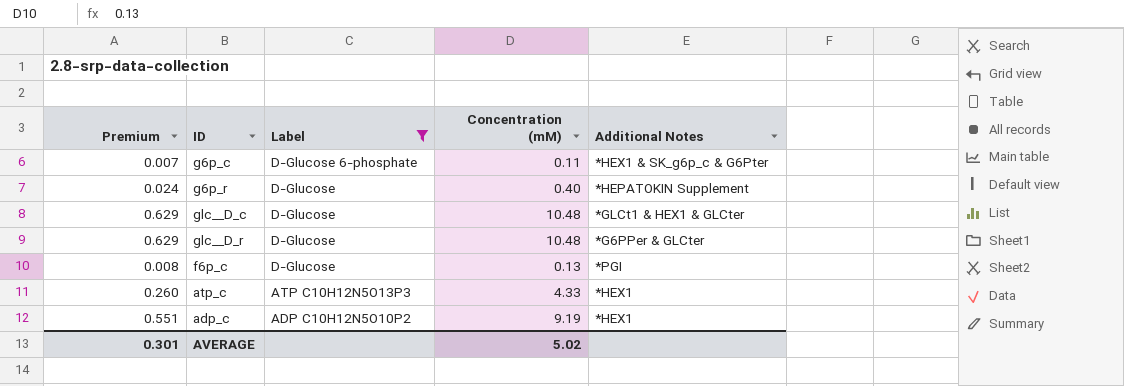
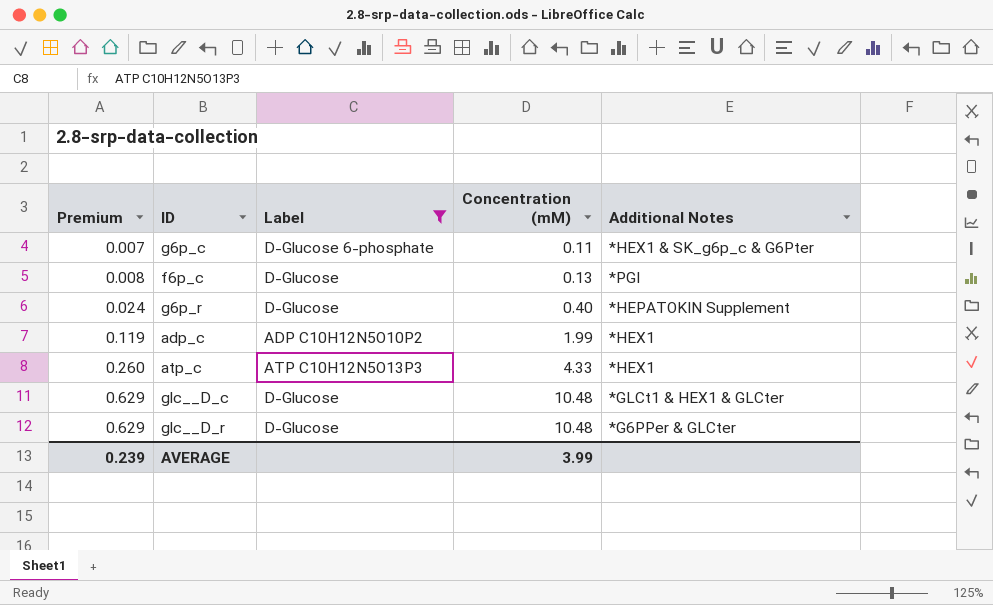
row order: Label descending -> Premium ascending
adp_c | Premium: 0.551 -> 0.119
adp_c | Concentration (mM): 9.19 -> 1.99
AVERAGE | Premium: 0.301 -> 0.239
AVERAGE | Concentration (mM): 5.02 -> 3.99

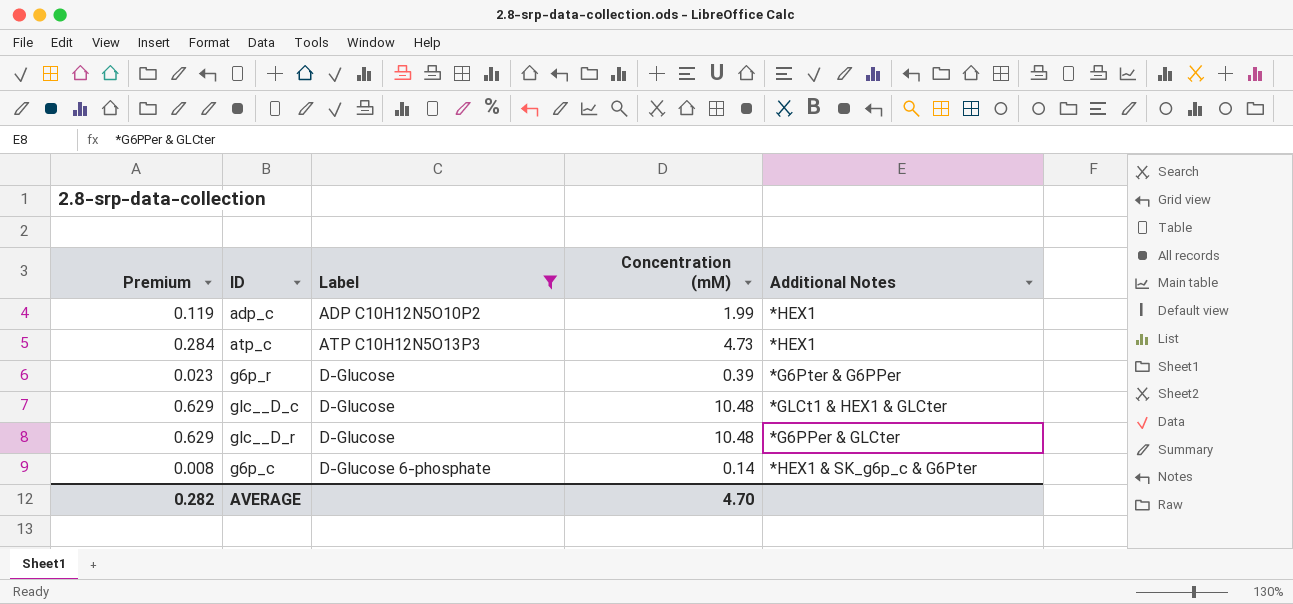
row order: Premium ascending -> Label ascending
row f6p_c: 0.008 | D-Glucose | 0.13 | *PGI -> none
atp_c | Premium: 0.260 -> 0.284
atp_c | Concentration (mM): 4.33 -> 4.73
g6p_r | Premium: 0.024 -> 0.023
g6p_r | Concentration (mM): 0.40 -> 0.39
g6p_r | Additional Notes: *HEPATOKIN Supplement -> *G6Pter & G6PPer
g6p_c | Premium: 0.007 -> 0.008
g6p_c | Concentration (mM): 0.11 -> 0.14
AVERAGE | Premium: 0.239 -> 0.282
AVERAGE | Concentration (mM): 3.99 -> 4.70

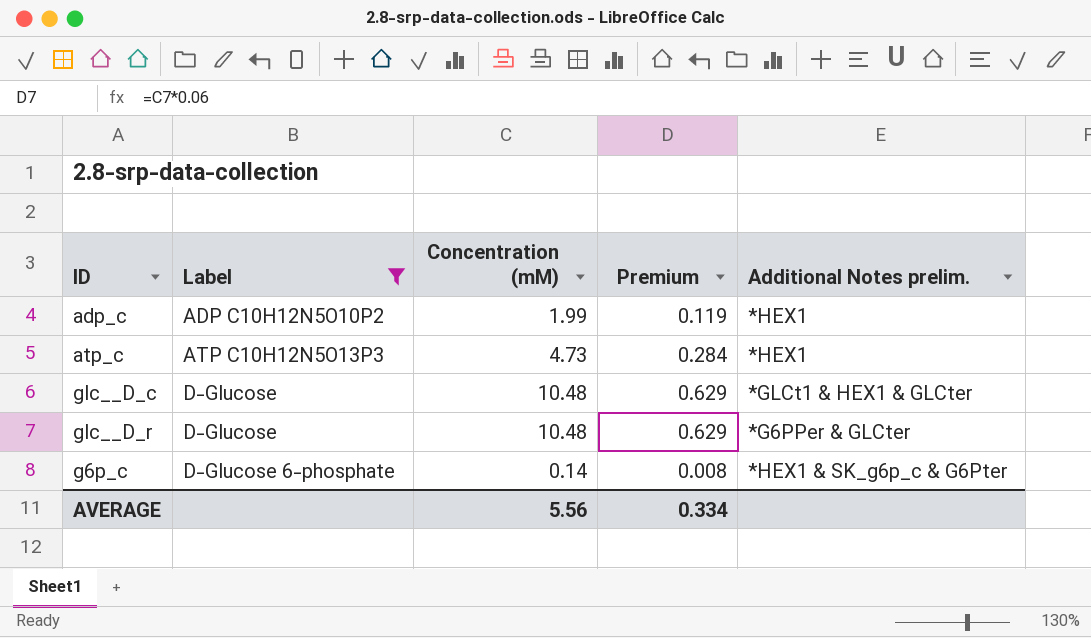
column Premium | position: 1 -> 4
column name: Additional Notes -> Additional Notes prelim.
row g6p_r: 0.023 | D-Glucose | 0.39 | *G6Pter & G6PPer -> none
AVERAGE | Concentration (mM): 4.70 -> 5.56
AVERAGE | Premium: 0.282 -> 0.334

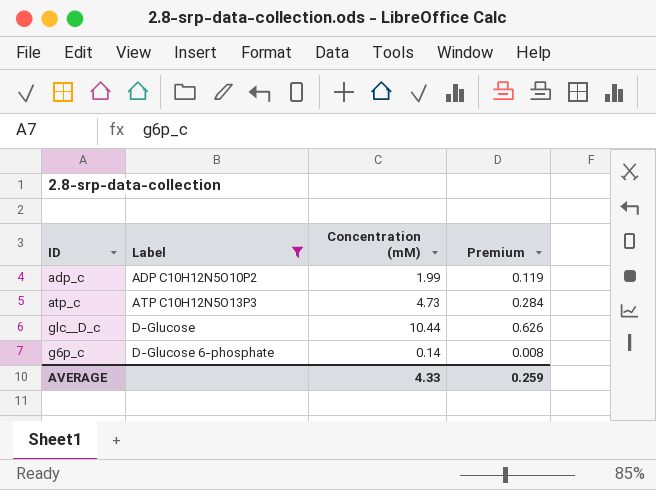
column Additional Notes prelim. | position: 5 -> none
row glc__D_r: D-Glucose | 10.48 | 0.629 | *G6PPer & GLCter -> none
glc__D_c | Concentration (mM): 10.48 -> 10.44
glc__D_c | Premium: 0.629 -> 0.626
AVERAGE | Concentration (mM): 5.56 -> 4.33
AVERAGE | Premium: 0.334 -> 0.259

